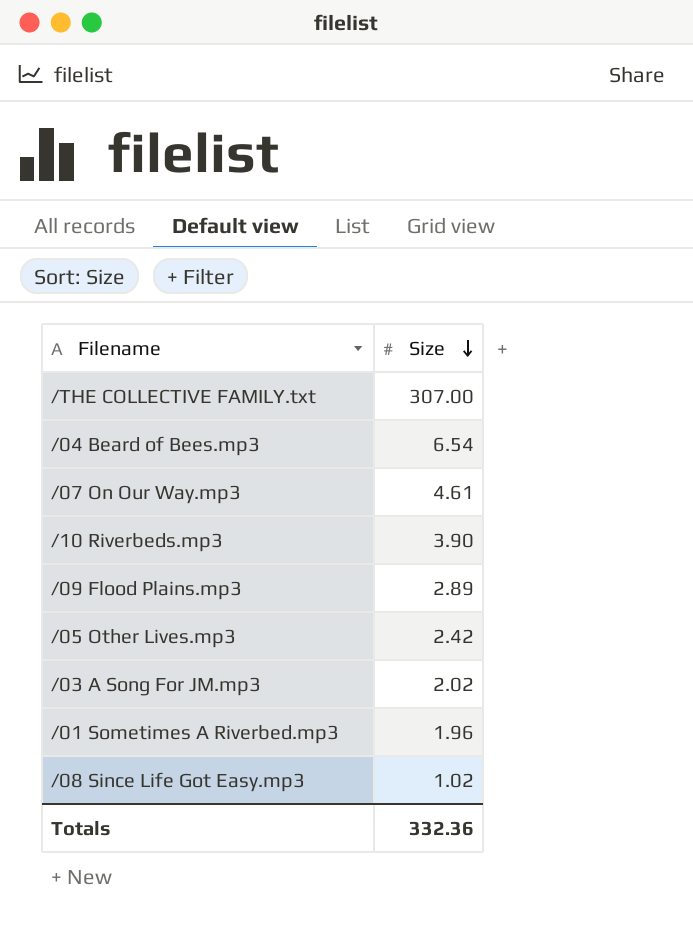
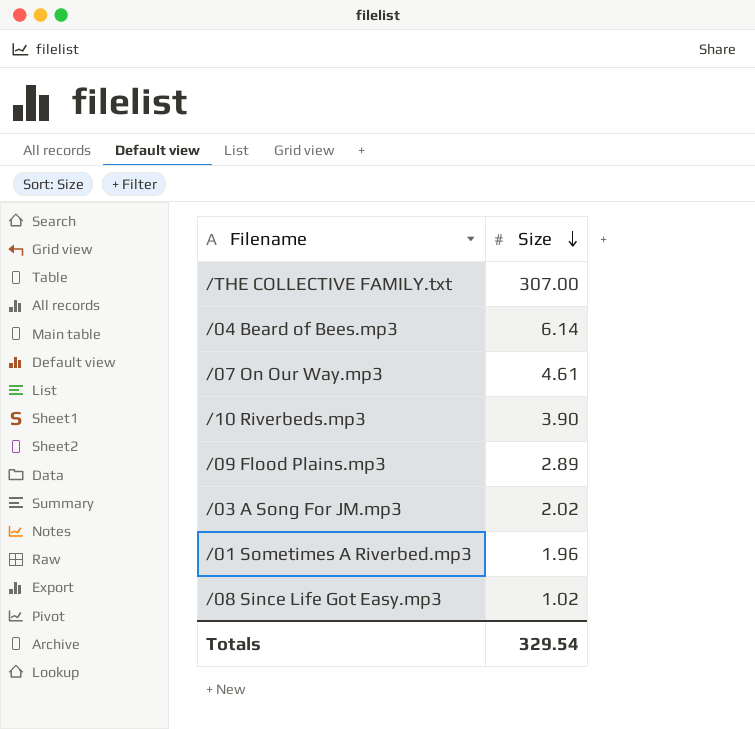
row /05 Other Lives.mp3: 2.42 -> none
/04 Beard of Bees.mp3 | Size: 6.54 -> 6.14
Totals | Size: 332.36 -> 329.54

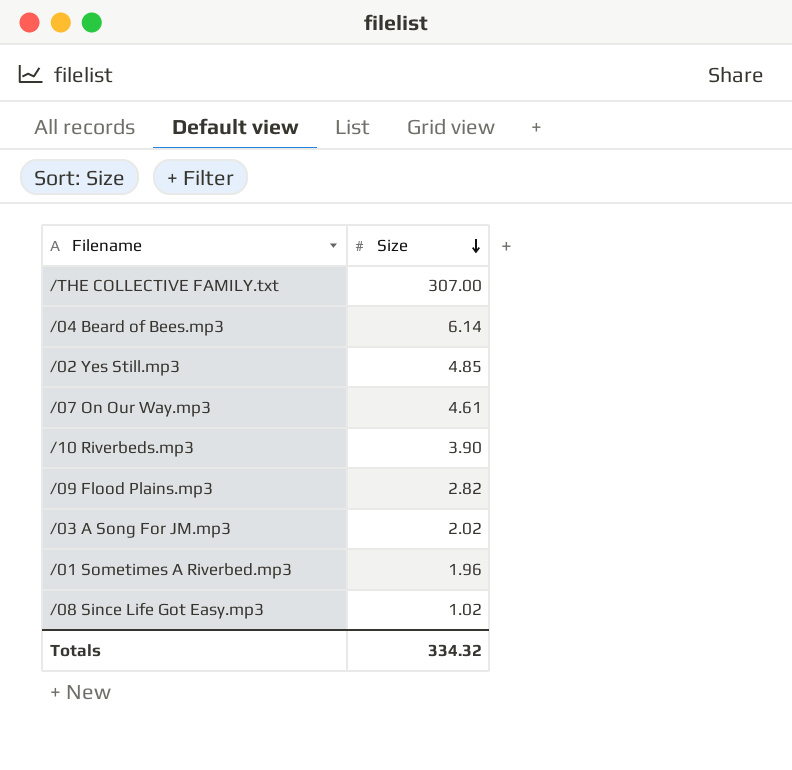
row /02 Yes Still.mp3: none -> 4.85
/09 Flood Plains.mp3 | Size: 2.89 -> 2.82
Totals | Size: 329.54 -> 334.32

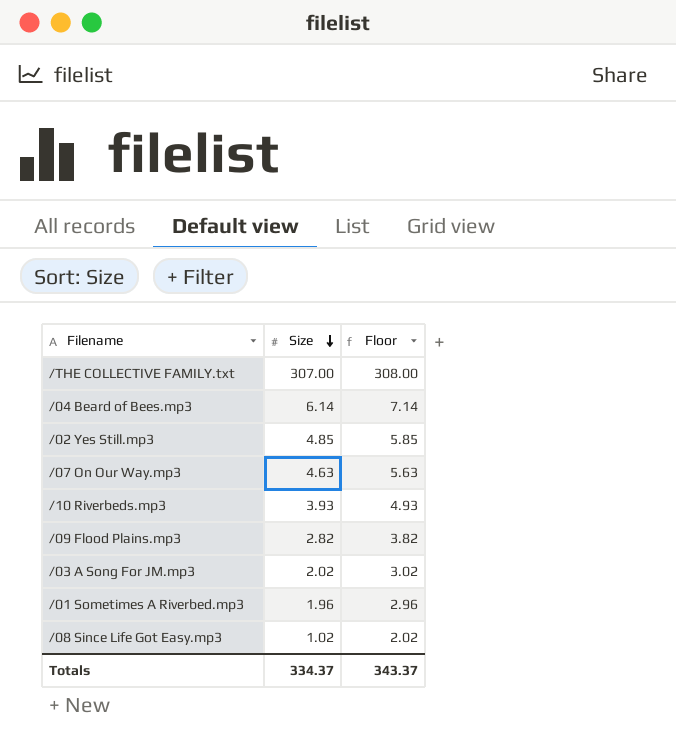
column Floor | formula: none -> [Size] + 1
/07 On Our Way.mp3 | Size: 4.61 -> 4.63
/10 Riverbeds.mp3 | Size: 3.90 -> 3.93
Totals | Size: 334.32 -> 334.37

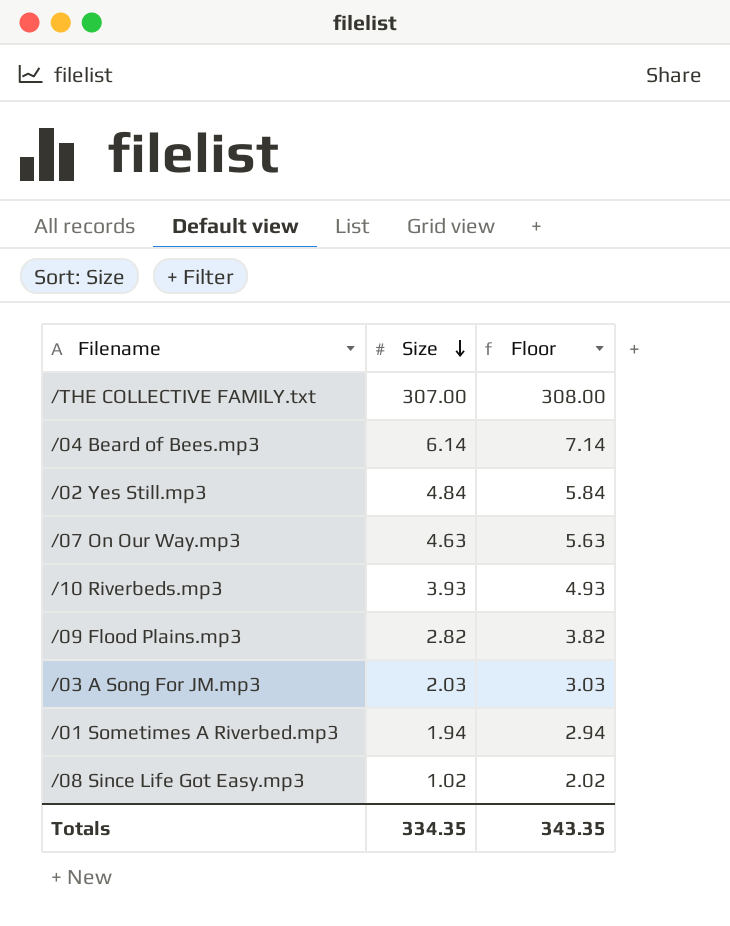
/02 Yes Still.mp3 | Size: 4.85 -> 4.84
/02 Yes Still.mp3 | Floor: 5.85 -> 5.84
/03 A Song For JM.mp3 | Size: 2.02 -> 2.03
/03 A Song For JM.mp3 | Floor: 3.02 -> 3.03
/01 Sometimes A Riverbed.mp3 | Size: 1.96 -> 1.94
/01 Sometimes A Riverbed.mp3 | Floor: 2.96 -> 2.94
Totals | Size: 334.37 -> 334.35
Totals | Floor: 343.37 -> 343.35

